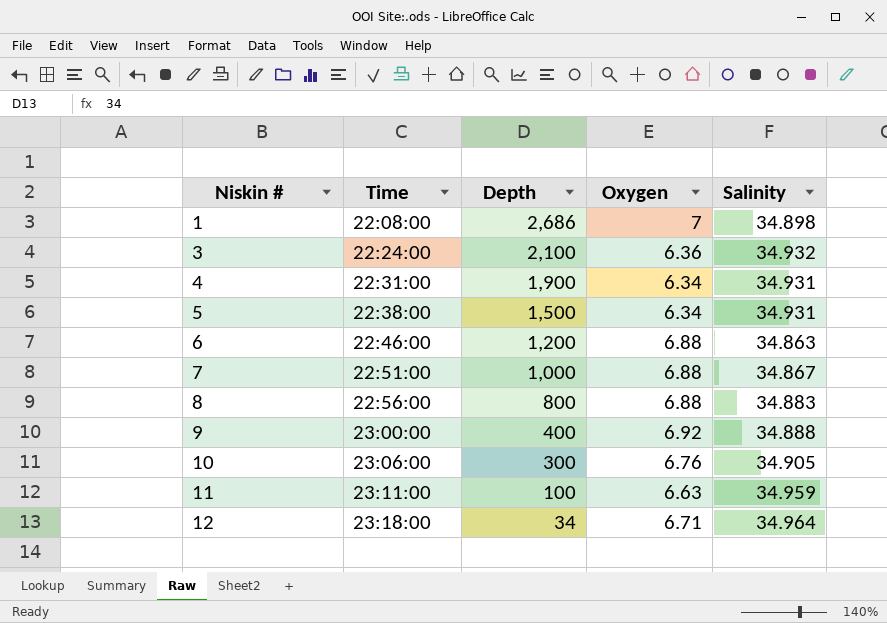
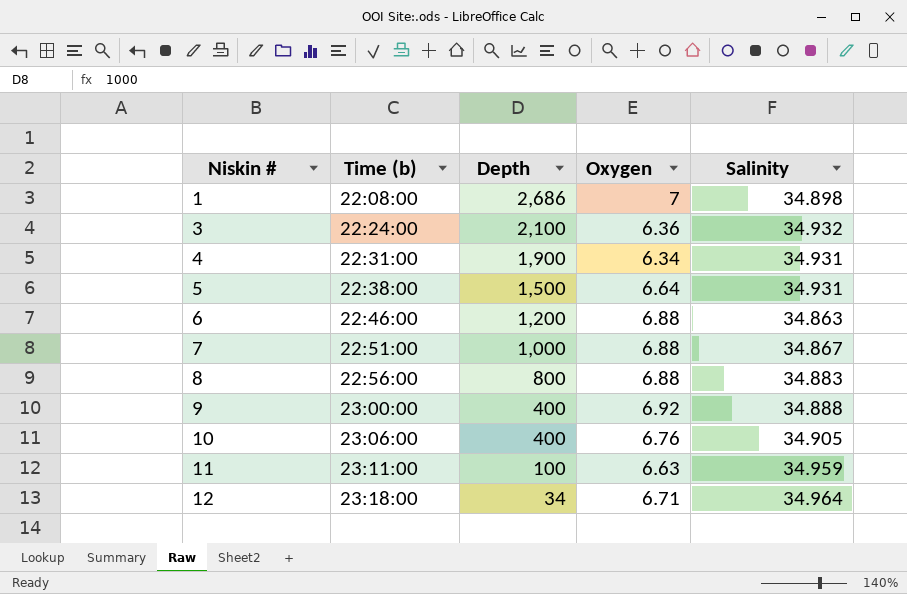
column name: Time -> Time (b)
5 | Oxygen: 6.34 -> 6.64
10 | Depth: 300 -> 400

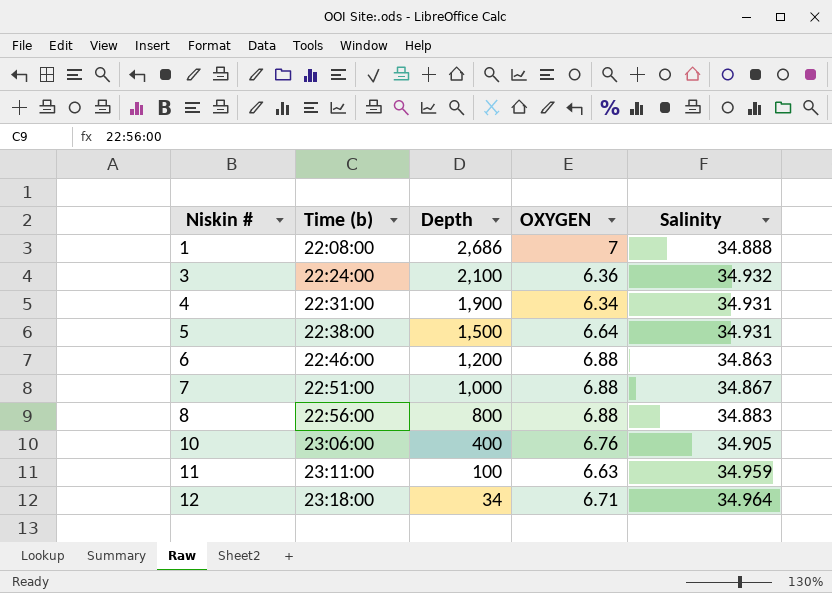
column name: Oxygen -> OXYGEN
row 9: 23:00:00 | 400 | 6.92 | 34.888 -> none
1 | Salinity: 34.898 -> 34.888

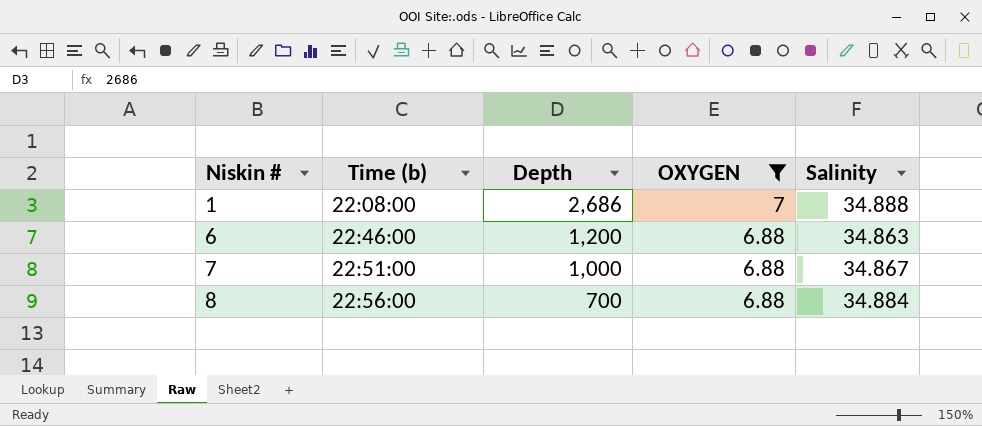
filter: none -> OXYGEN >= 6.88
8 | Depth: 800 -> 700
8 | Salinity: 34.883 -> 34.884

